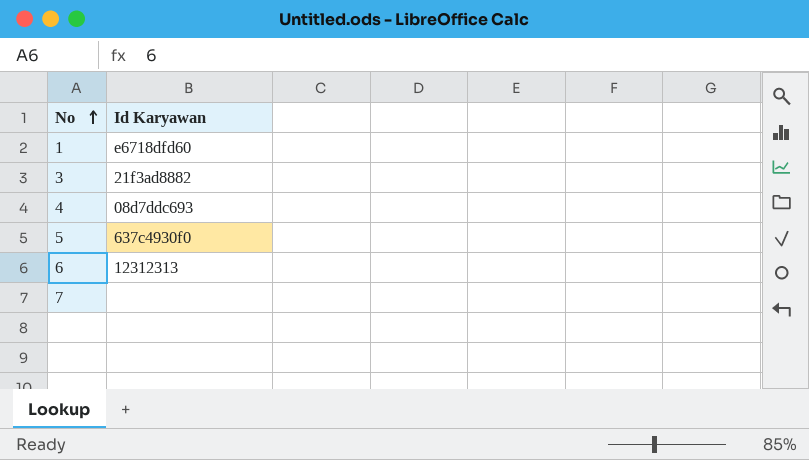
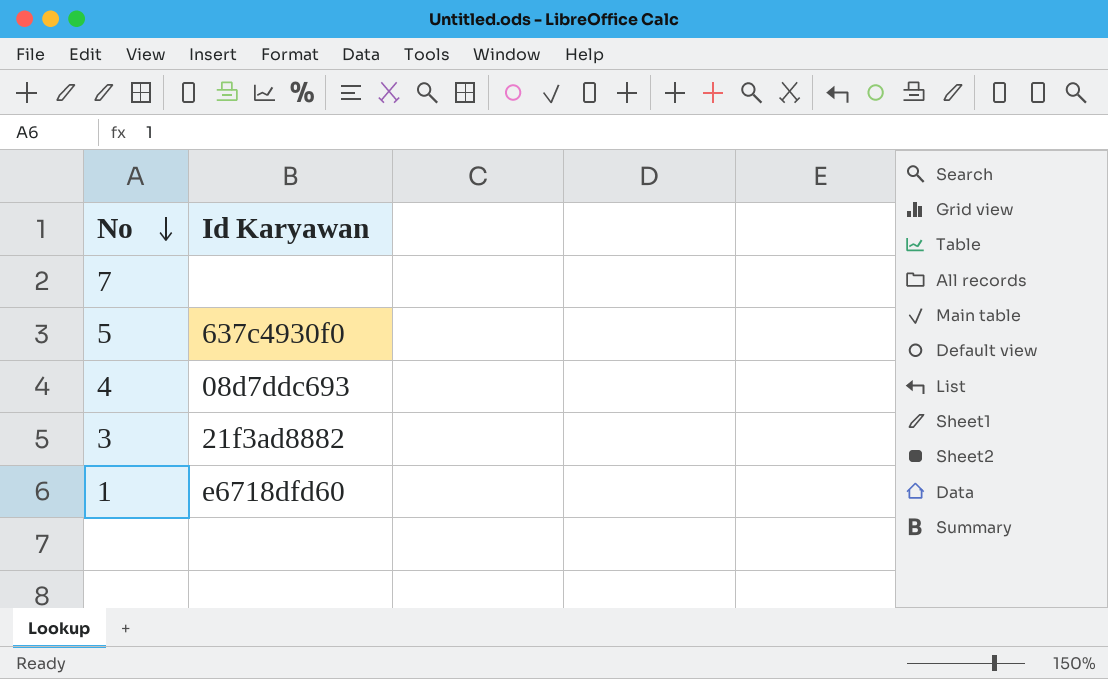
row order: No ascending -> No descending
row 6: 12312313 -> none

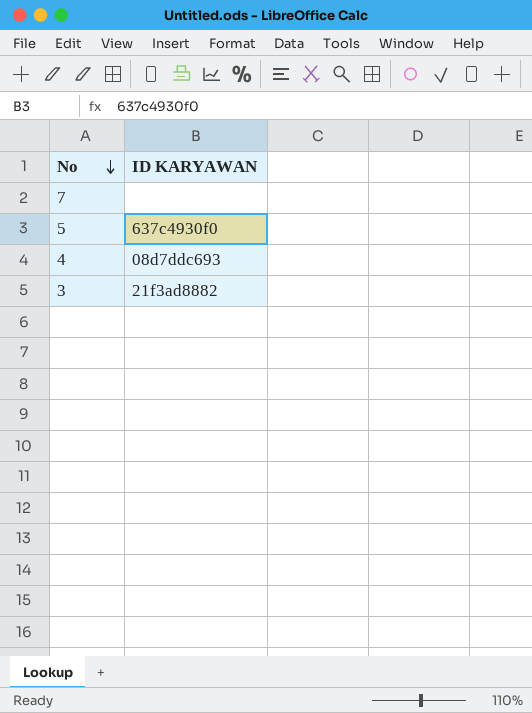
column name: Id Karyawan -> ID KARYAWAN
row 1: e6718dfd60 -> none

